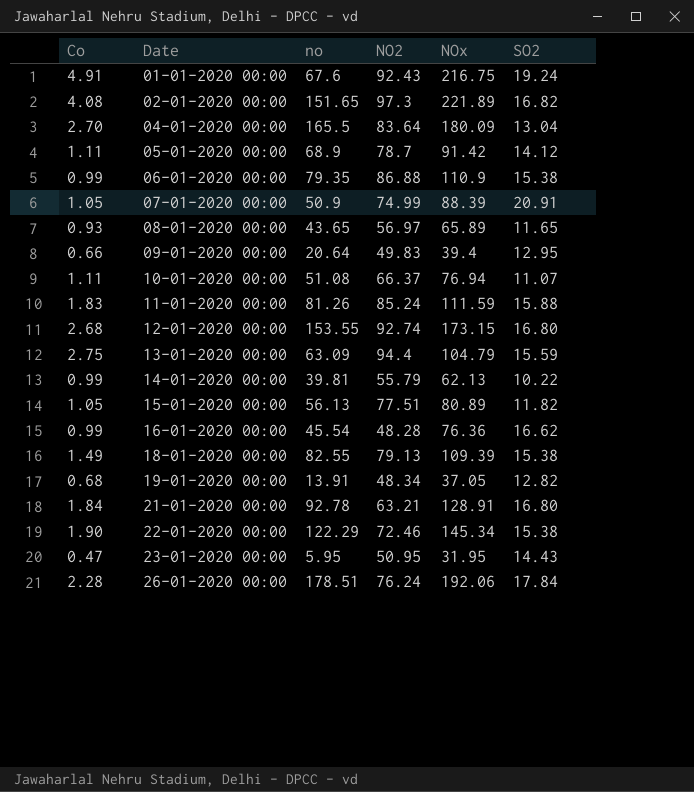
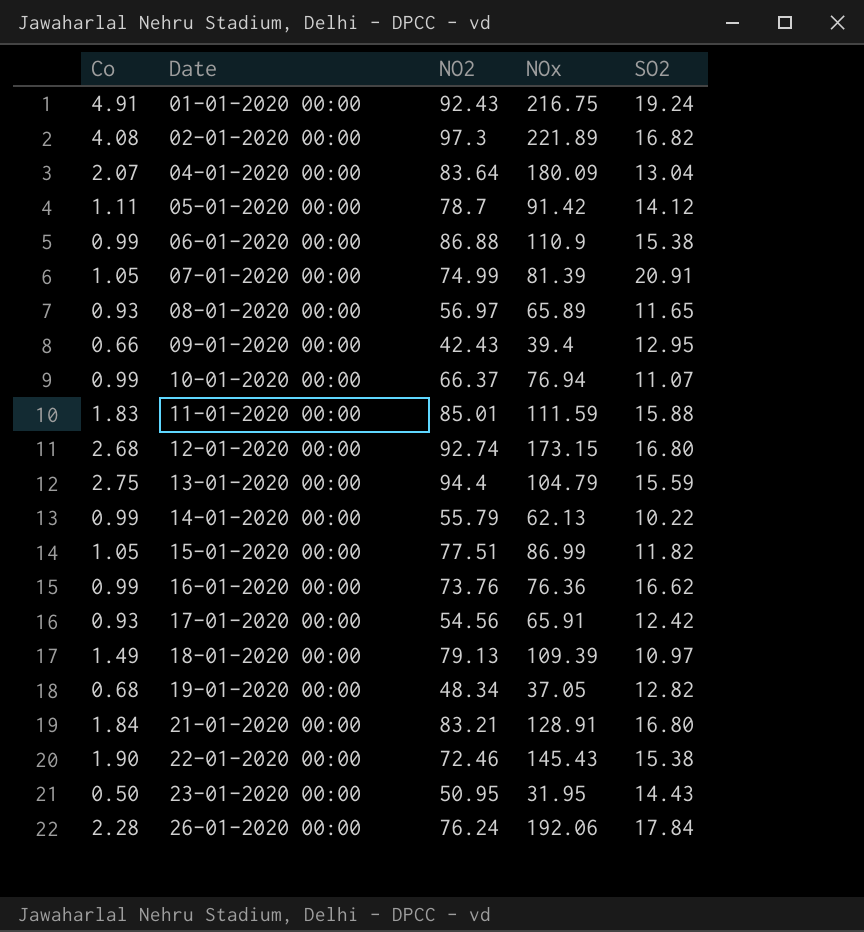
column no | position: 3 -> none
04-01-2020 00:00 | Co: 2.70 -> 2.07
07-01-2020 00:00 | NOx: 88.39 -> 81.39
09-01-2020 00:00 | NO2: 49.83 -> 42.43
10-01-2020 00:00 | Co: 1.11 -> 0.99
11-01-2020 00:00 | NO2: 85.24 -> 85.01
15-01-2020 00:00 | NOx: 80.89 -> 86.99
16-01-2020 00:00 | NO2: 48.28 -> 73.76
row 17-01-2020 00:00: none -> 0.93 | 54.56 | 65.91 | 12.42
18-01-2020 00:00 | SO2: 15.38 -> 10.97
21-01-2020 00:00 | NO2: 63.21 -> 83.21
22-01-2020 00:00 | NOx: 145.34 -> 145.43
23-01-2020 00:00 | Co: 0.47 -> 0.50

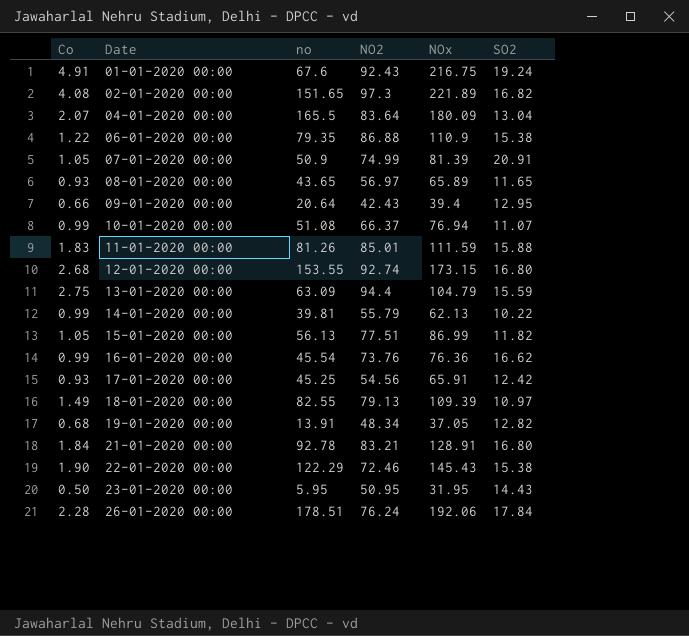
column no | position: none -> 3
row 05-01-2020 00:00: 1.11 | 78.7 | 91.42 | 14.12 -> none
06-01-2020 00:00 | Co: 0.99 -> 1.22

